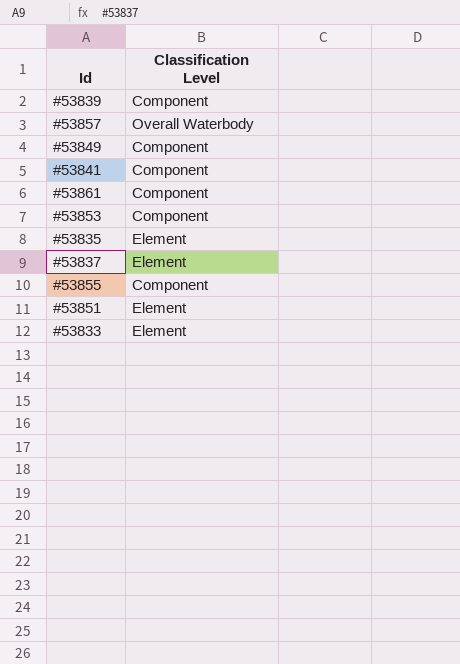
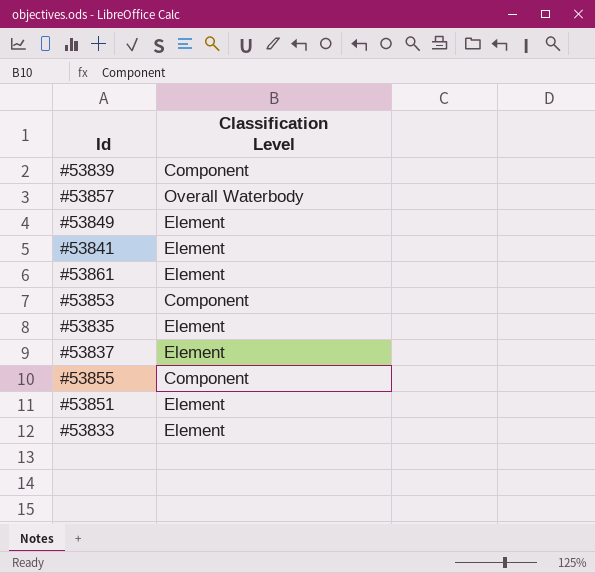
#53849 | Classification Level: Component -> Element
#53841 | Classification Level: Component -> Element
#53861 | Classification Level: Component -> Element

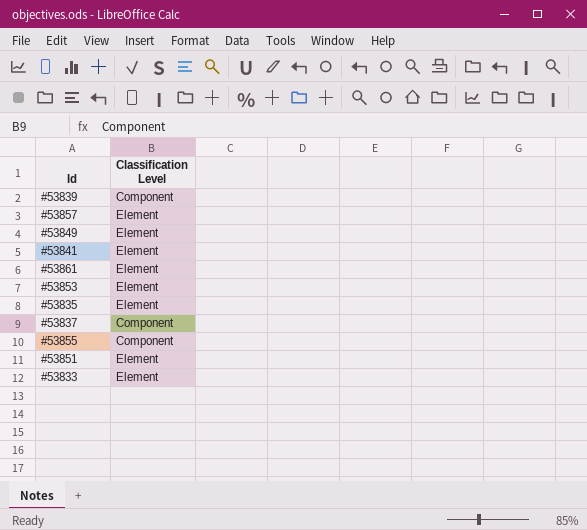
#53857 | Classification Level: Overall Waterbody -> Element
#53853 | Classification Level: Component -> Element
#53837 | Classification Level: Element -> Component

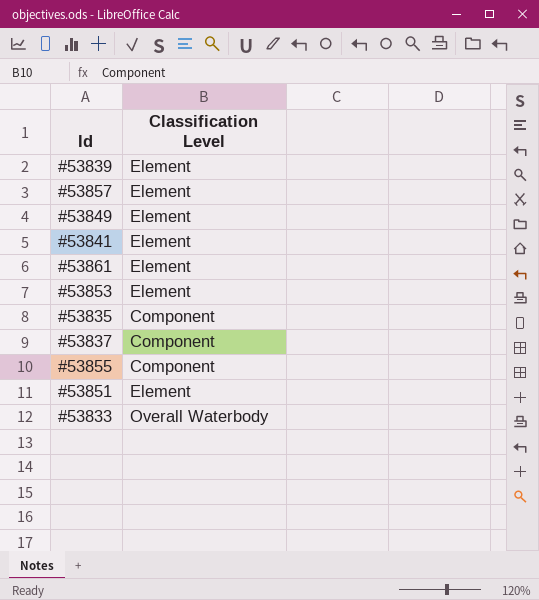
#53839 | Classification Level: Component -> Element
#53835 | Classification Level: Element -> Component
#53833 | Classification Level: Element -> Overall Waterbody

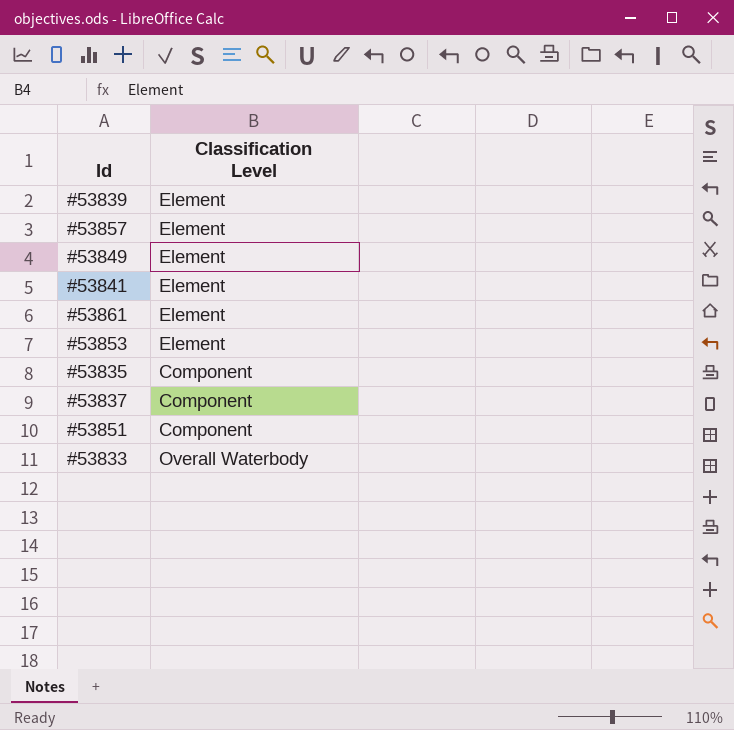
row #53855: Component -> none
#53851 | Classification Level: Element -> Component

